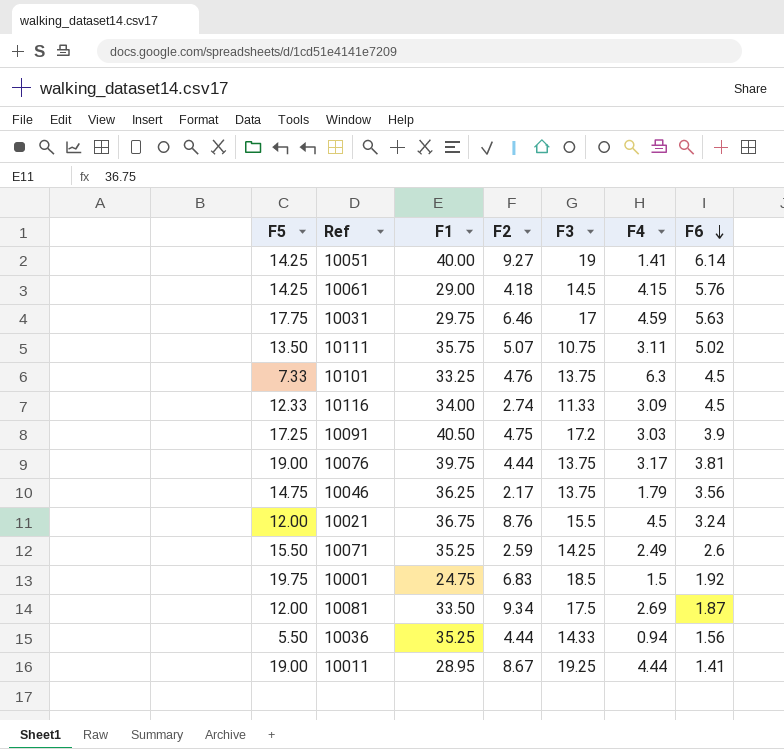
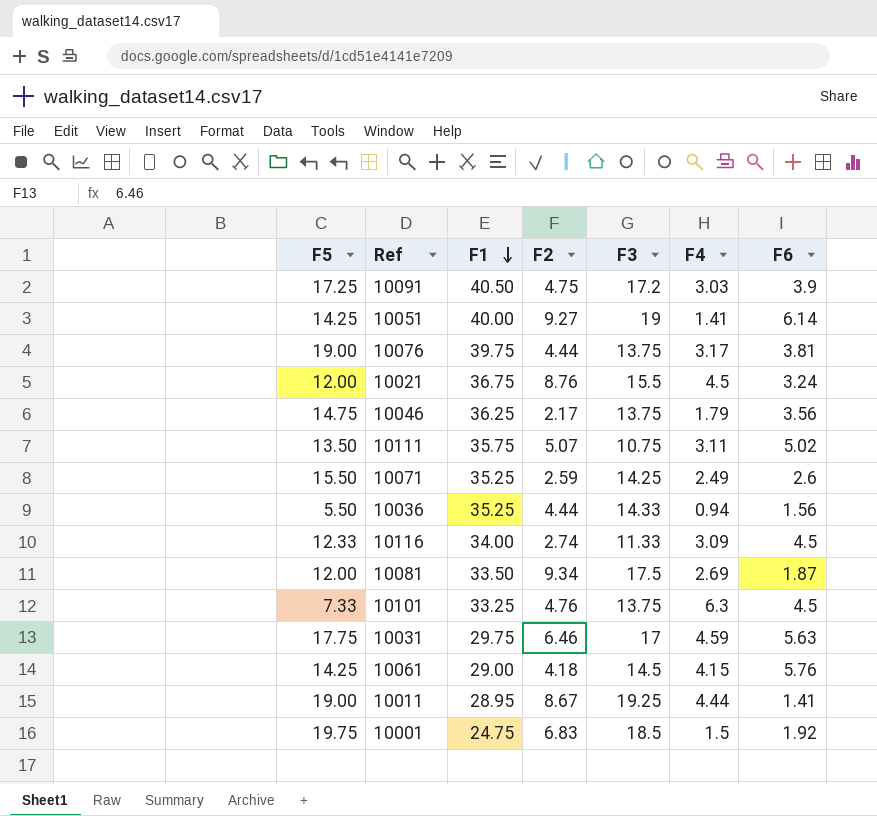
row order: F6 descending -> F1 descending

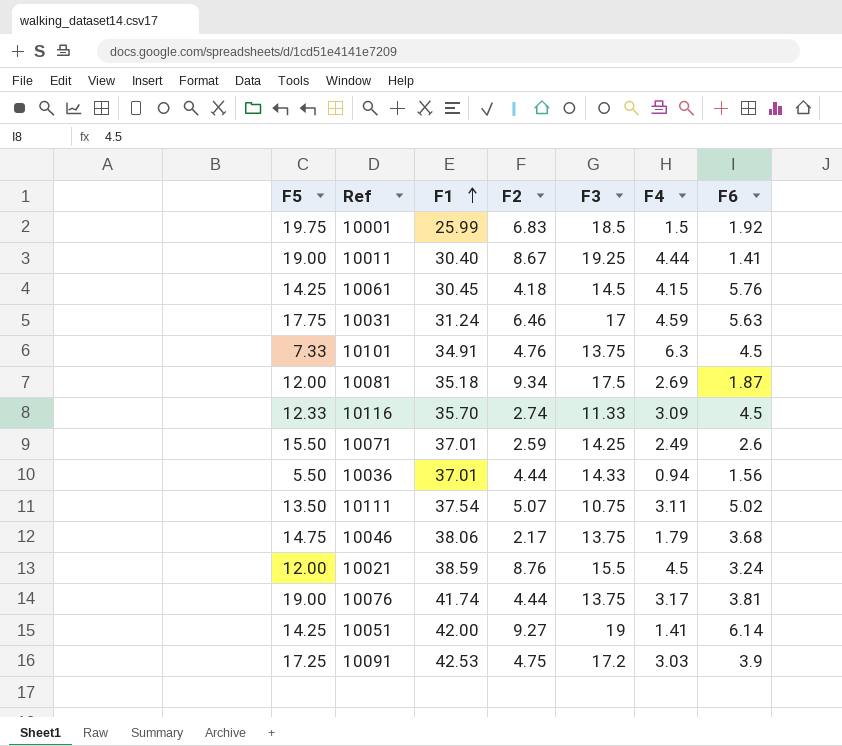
row order: F1 descending -> F1 ascending
10001 | F1: 24.75 -> 25.99
10011 | F1: 28.95 -> 30.40
10061 | F1: 29.00 -> 30.45
10031 | F1: 29.75 -> 31.24
10101 | F1: 33.25 -> 34.91
10081 | F1: 33.50 -> 35.18
10116 | F1: 34.00 -> 35.70
10071 | F1: 35.25 -> 37.01
10036 | F1: 35.25 -> 37.01
10111 | F1: 35.75 -> 37.54
10046 | F1: 36.25 -> 38.06
10046 | F6: 3.56 -> 3.68
10021 | F1: 36.75 -> 38.59
10076 | F1: 39.75 -> 41.74
10051 | F1: 40.00 -> 42.00
10091 | F1: 40.50 -> 42.53

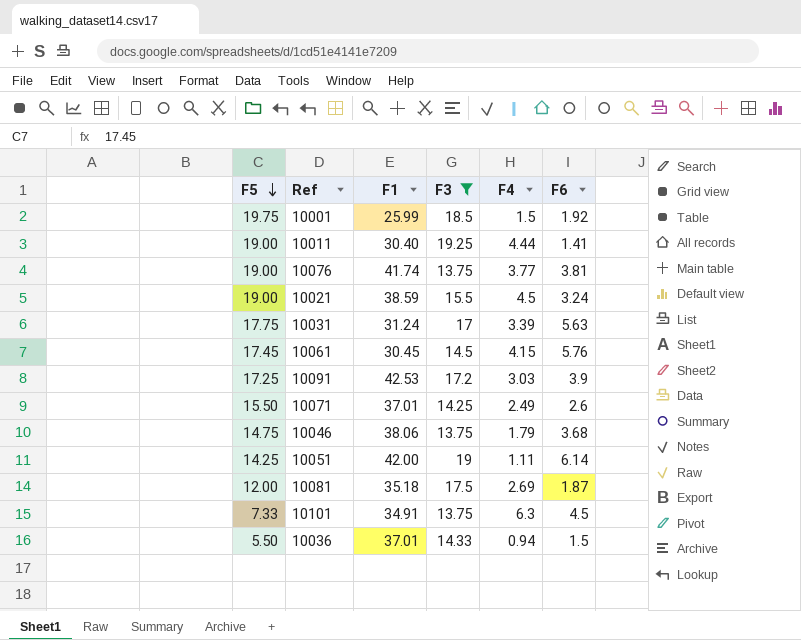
filter: none -> F3 >= 13.75
row order: F1 ascending -> F5 descending
column F2 | position: 4 -> none
10076 | F4: 3.17 -> 3.77
10021 | F5: 12.00 -> 19.00
10031 | F4: 4.59 -> 3.39
10061 | F5: 14.25 -> 17.45
10051 | F4: 1.41 -> 1.11
10036 | F6: 1.56 -> 1.5

